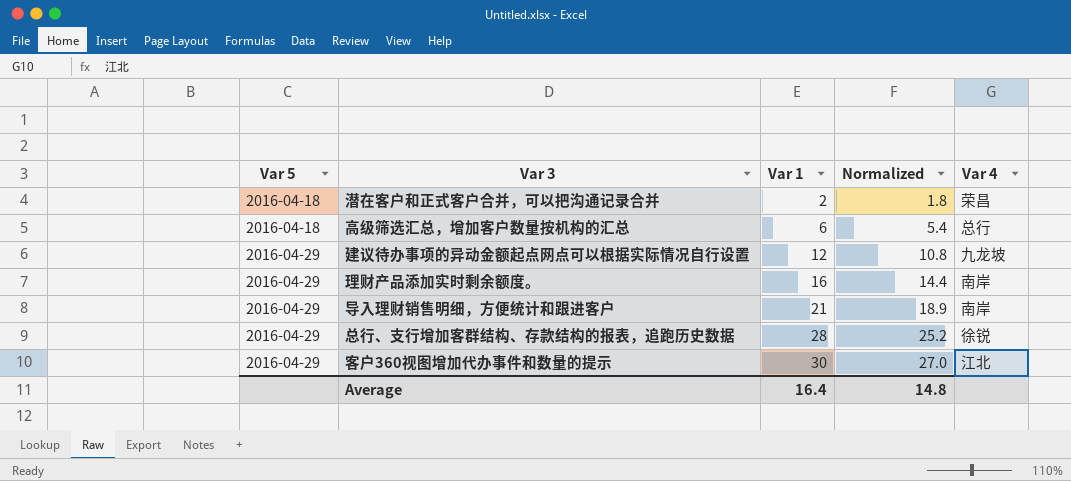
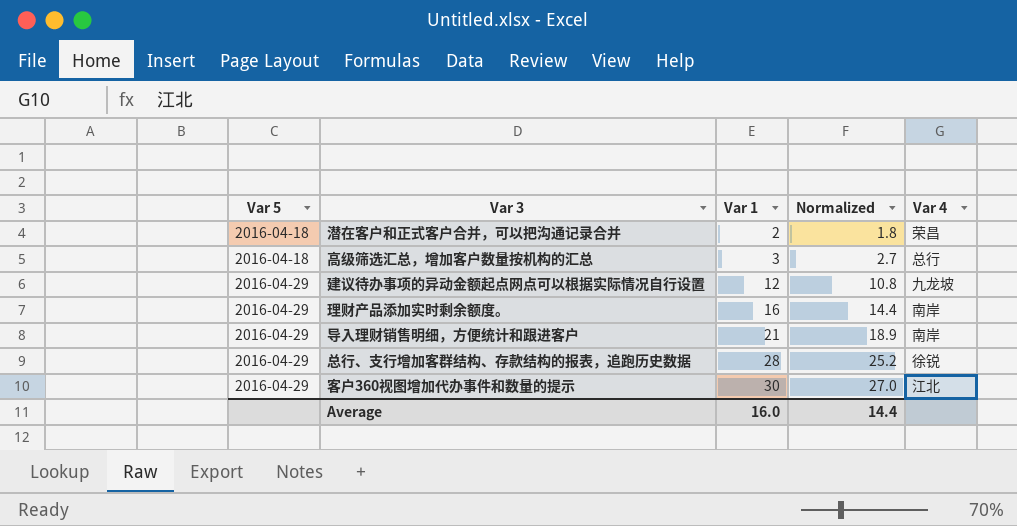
高级筛选汇总，增加客户数量按机构的汇总 | Var 1: 6 -> 3
高级筛选汇总，增加客户数量按机构的汇总 | Normalized: 5.4 -> 2.7
Average | Var 1: 16.4 -> 16.0
Average | Normalized: 14.8 -> 14.4

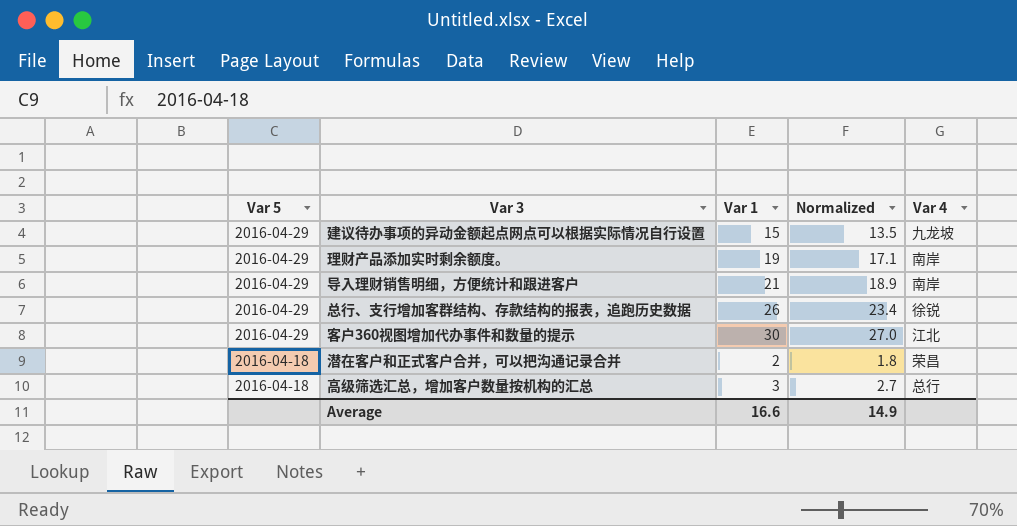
row order: Var 5 ascending -> Var 5 descending
建议待办事项的异动金额起点网点可以根据实际情况自行设置 | Var 1: 12 -> 15
建议待办事项的异动金额起点网点可以根据实际情况自行设置 | Normalized: 10.8 -> 13.5
理财产品添加实时剩余额度。 | Var 1: 16 -> 19
理财产品添加实时剩余额度。 | Normalized: 14.4 -> 17.1
总行、支行增加客群结构、存款结构的报表，追跑历史数据 | Var 1: 28 -> 26
总行、支行增加客群结构、存款结构的报表，追跑历史数据 | Normalized: 25.2 -> 23.4
Average | Var 1: 16.0 -> 16.6
Average | Normalized: 14.4 -> 14.9

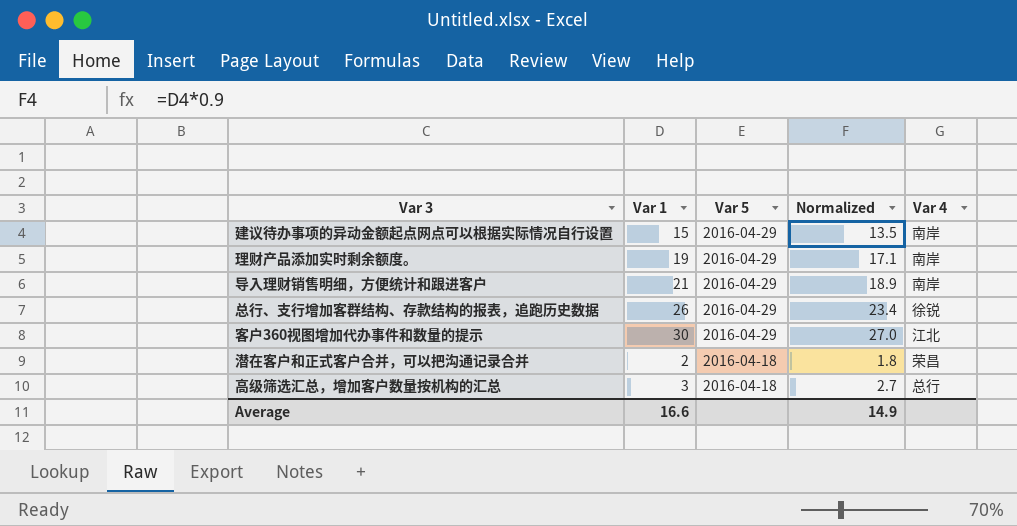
column Var 5 | position: 1 -> 3
建议待办事项的异动金额起点网点可以根据实际情况自行设置 | Var 4: 九龙坡 -> 南岸

